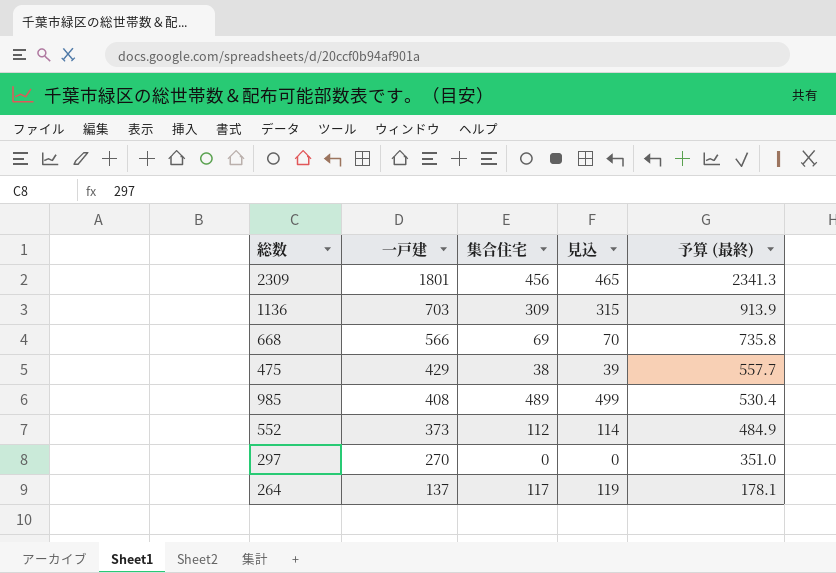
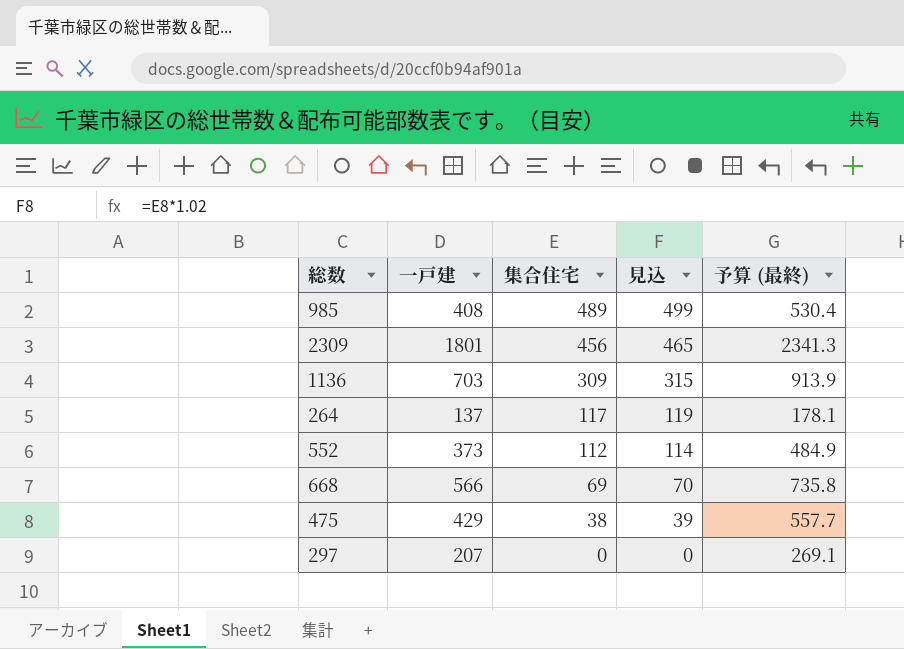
row order: 一戸建 descending -> 集合住宅 descending
297 | 一戸建: 270 -> 207
297 | 予算 (最終): 351.0 -> 269.1

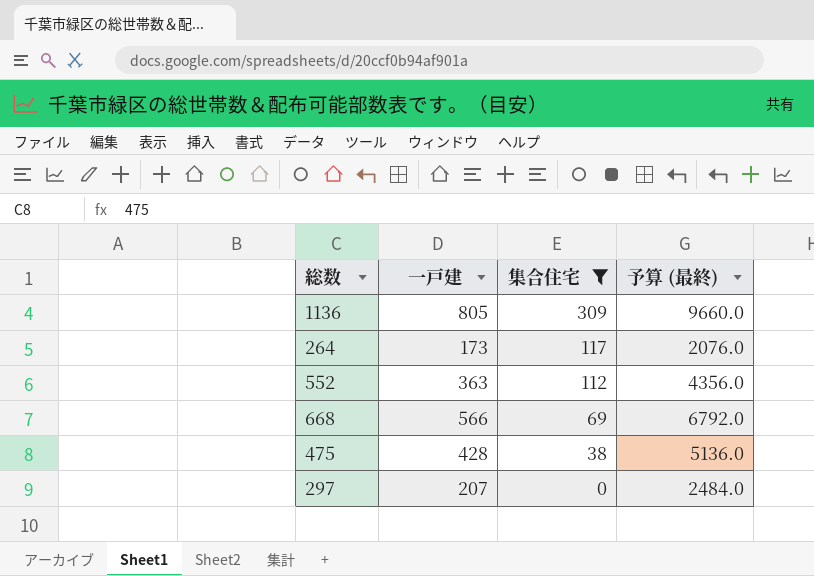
filter: none -> 集合住宅 <= 309
column 見込 | formula: [集合住宅] * 1.02 -> none
column 予算 (最終) | formula: [一戸建] * 1.3 -> [一戸建] * 12
1136 | 一戸建: 703 -> 805
264 | 一戸建: 137 -> 173
552 | 一戸建: 373 -> 363
475 | 一戸建: 429 -> 428

